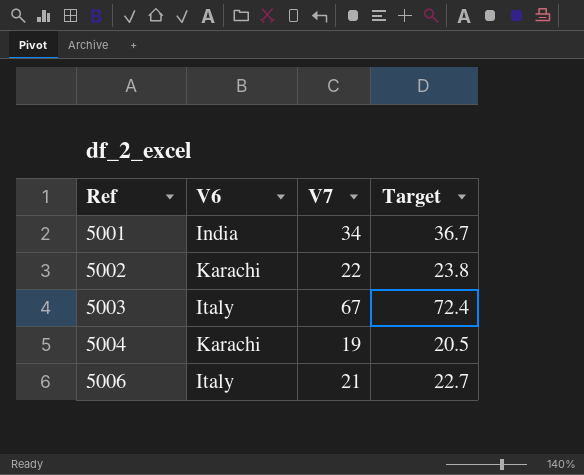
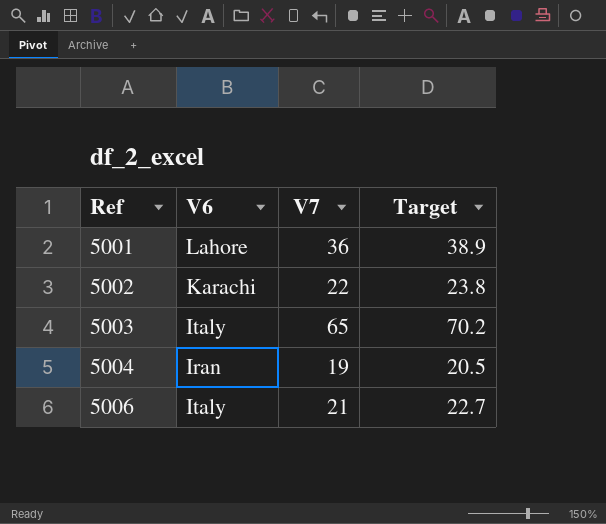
5001 | V6: India -> Lahore
5001 | V7: 34 -> 36
5001 | Target: 36.7 -> 38.9
5003 | V7: 67 -> 65
5003 | Target: 72.4 -> 70.2
5004 | V6: Karachi -> Iran

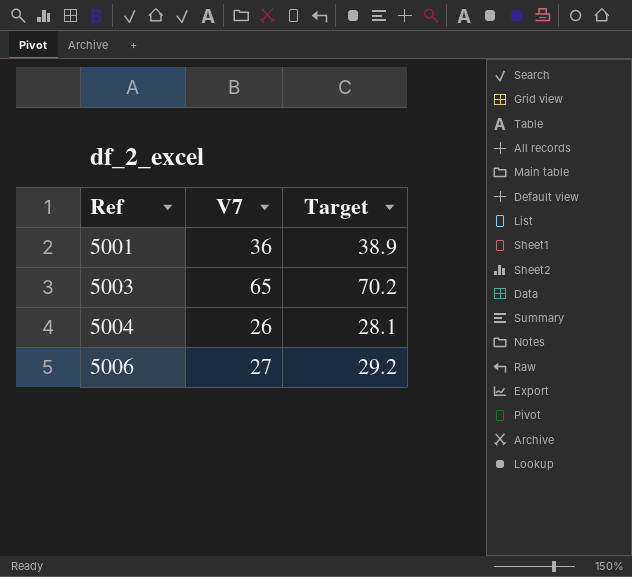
column V6 | position: 2 -> none
row 5002: Karachi | 22 | 23.8 -> none
5004 | V7: 19 -> 26
5004 | Target: 20.5 -> 28.1
5006 | V7: 21 -> 27
5006 | Target: 22.7 -> 29.2

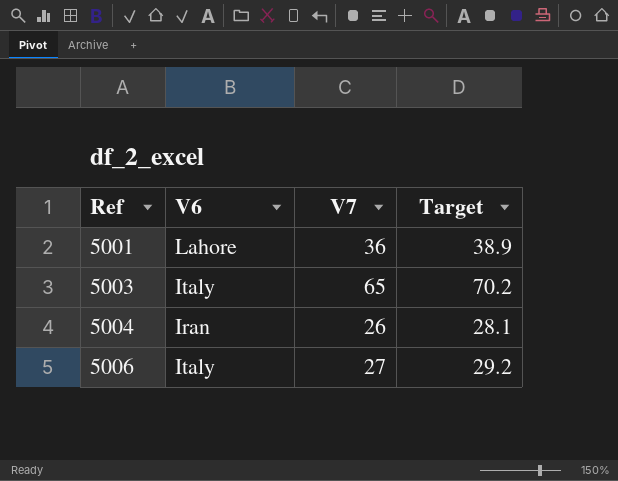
column V6 | position: none -> 2

